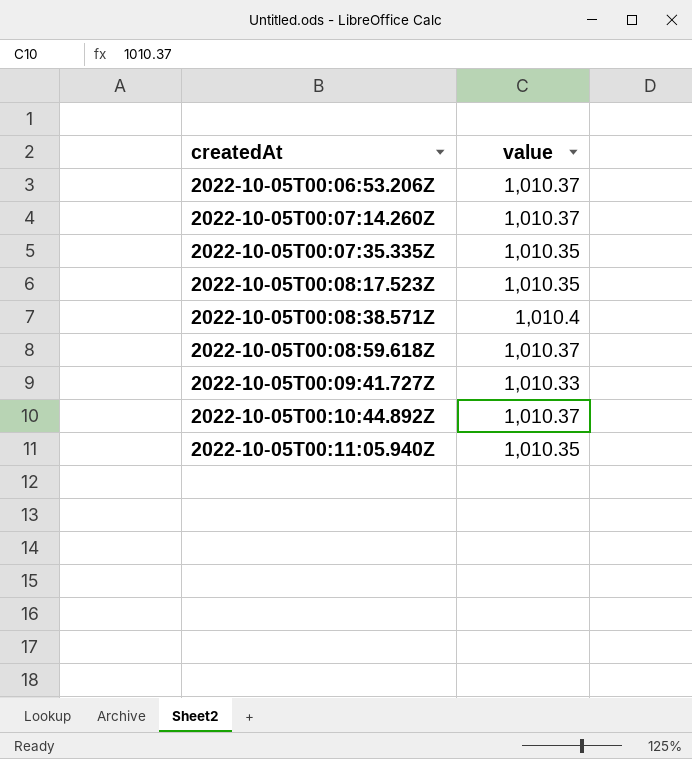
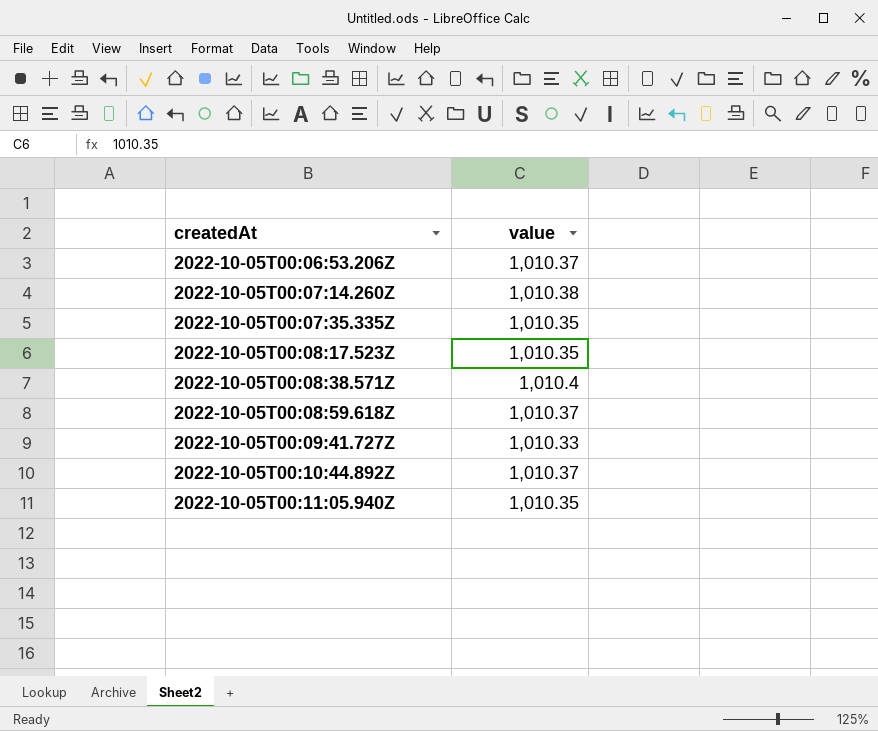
2022-10-05T00:07:14.260Z | value: 1,010.37 -> 1,010.38

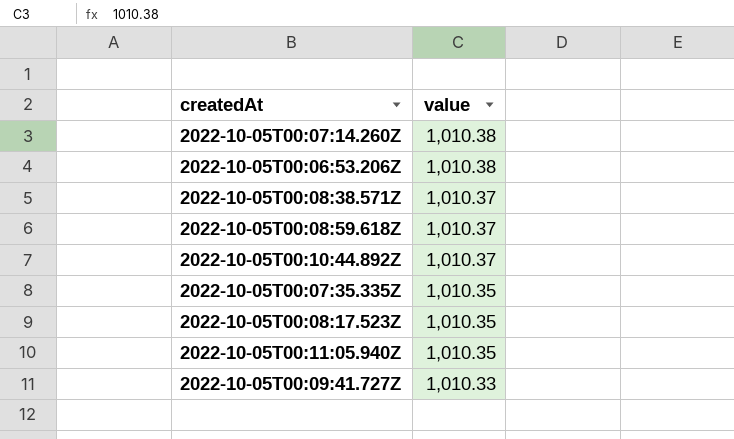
row order: createdAt ascending -> value descending
2022-10-05T00:06:53.206Z | value: 1,010.37 -> 1,010.38
2022-10-05T00:08:38.571Z | value: 1,010.4 -> 1,010.37

